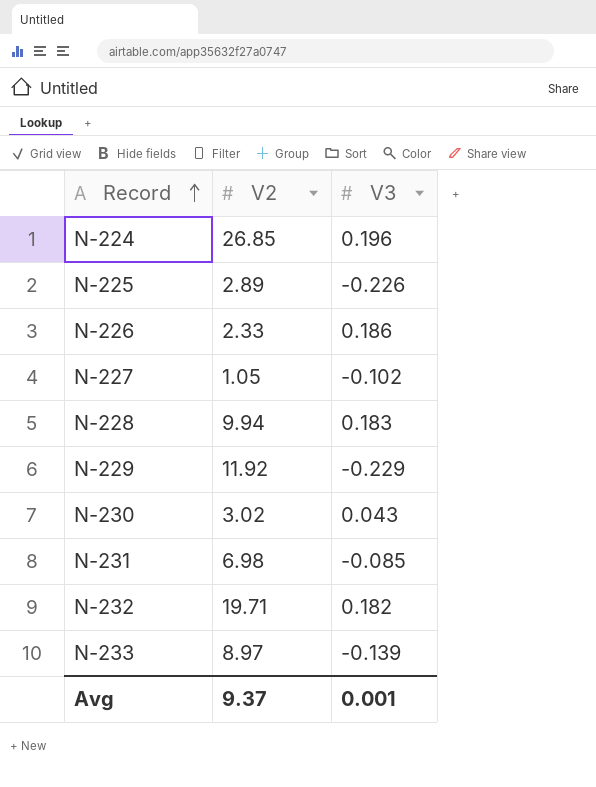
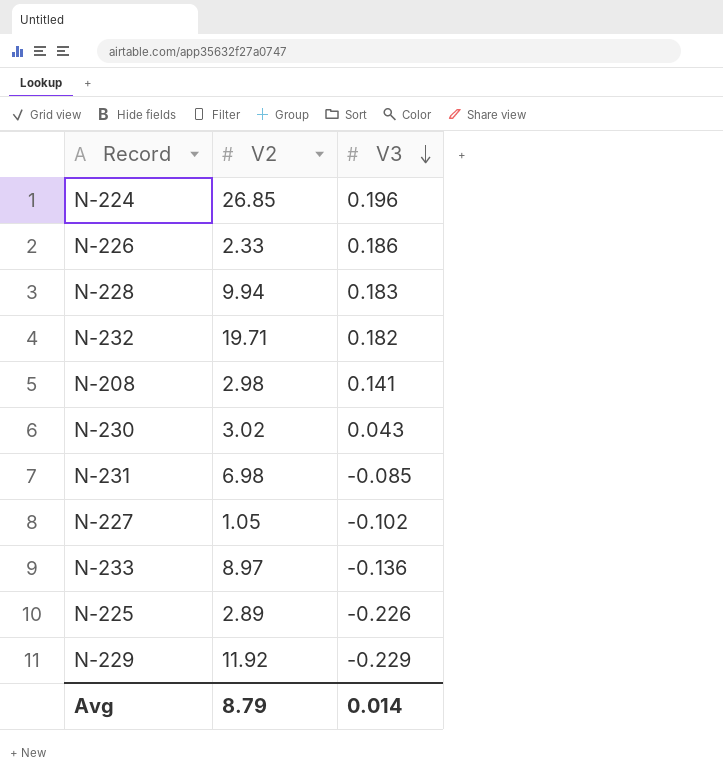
row order: Record ascending -> V3 descending
row N-208: none -> 2.98 | 0.141
N-233 | V3: -0.139 -> -0.136
Avg | V2: 9.37 -> 8.79
Avg | V3: 0.001 -> 0.014

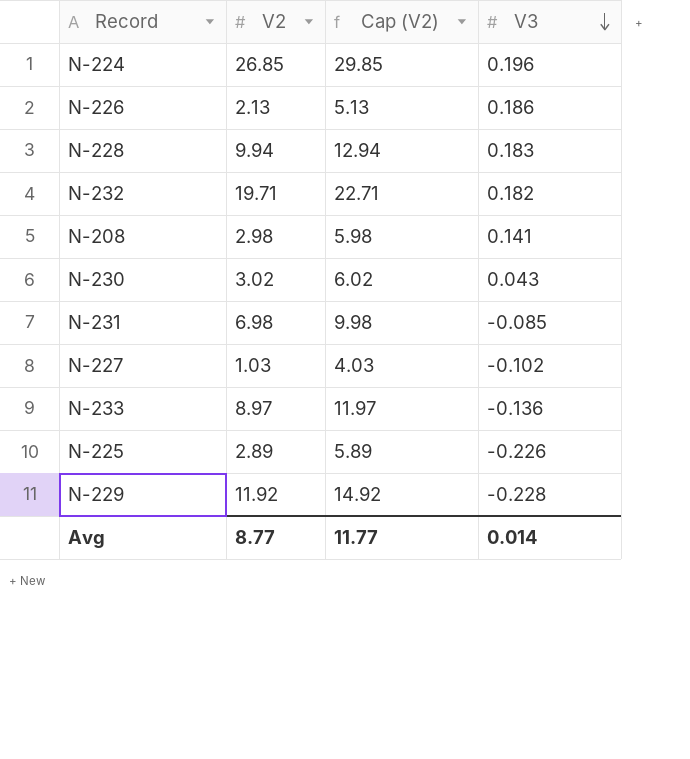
column Cap (V2) | formula: none -> [V2] + 3
N-226 | V2: 2.33 -> 2.13
N-227 | V2: 1.05 -> 1.03
N-229 | V3: -0.229 -> -0.228
Avg | V2: 8.79 -> 8.77

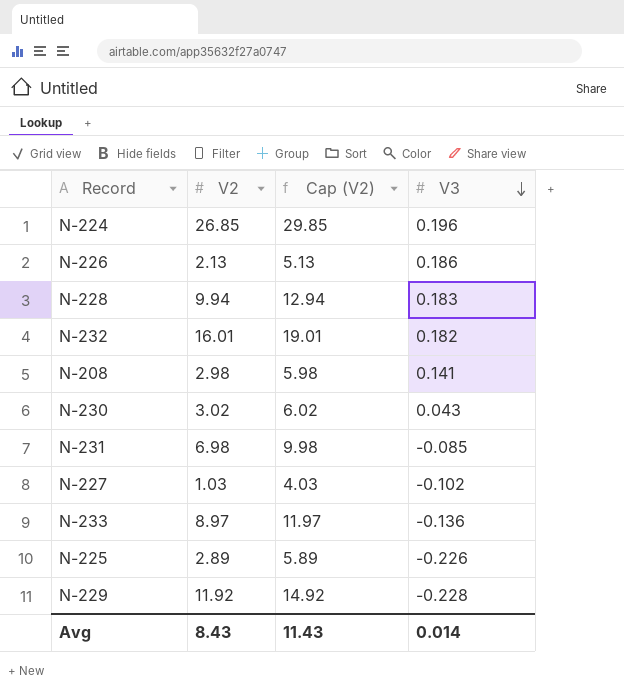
N-232 | V2: 19.71 -> 16.01
N-232 | Cap (V2): 22.71 -> 19.01
Avg | V2: 8.77 -> 8.43
Avg | Cap (V2): 11.77 -> 11.43

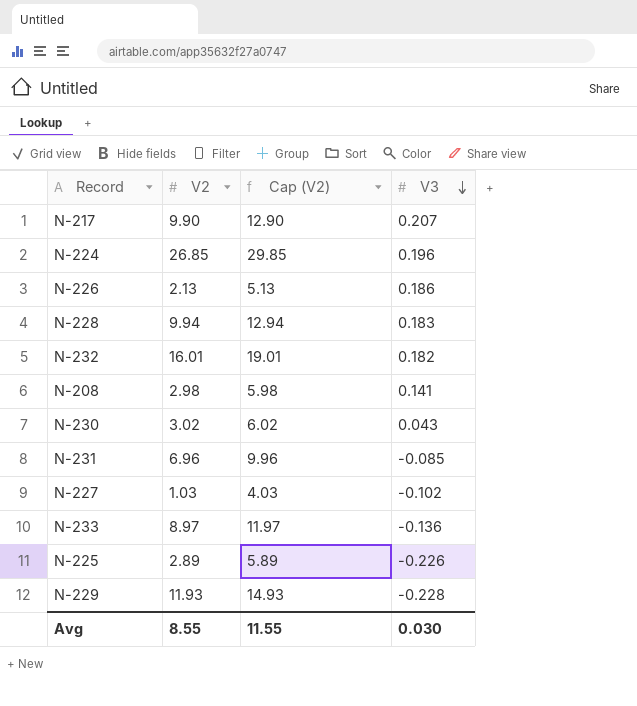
row N-217: none -> 9.90 | 12.90 | 0.207
N-231 | V2: 6.98 -> 6.96
N-231 | Cap (V2): 9.98 -> 9.96
N-229 | V2: 11.92 -> 11.93
N-229 | Cap (V2): 14.92 -> 14.93
Avg | V2: 8.43 -> 8.55
Avg | Cap (V2): 11.43 -> 11.55
Avg | V3: 0.014 -> 0.030

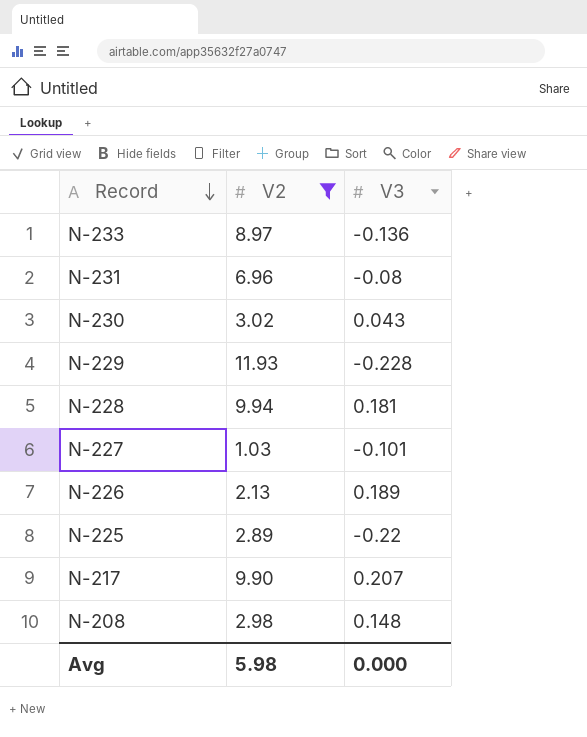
filter: none -> V2 <= 11.93
row order: V3 descending -> Record descending
column Cap (V2) | formula: [V2] + 3 -> none
N-231 | V3: -0.085 -> -0.08
N-228 | V3: 0.183 -> 0.181
N-227 | V3: -0.102 -> -0.101
N-226 | V3: 0.186 -> 0.189
N-225 | V3: -0.226 -> -0.22
N-208 | V3: 0.141 -> 0.148
Avg | V2: 8.55 -> 5.98
Avg | V3: 0.030 -> 0.000

